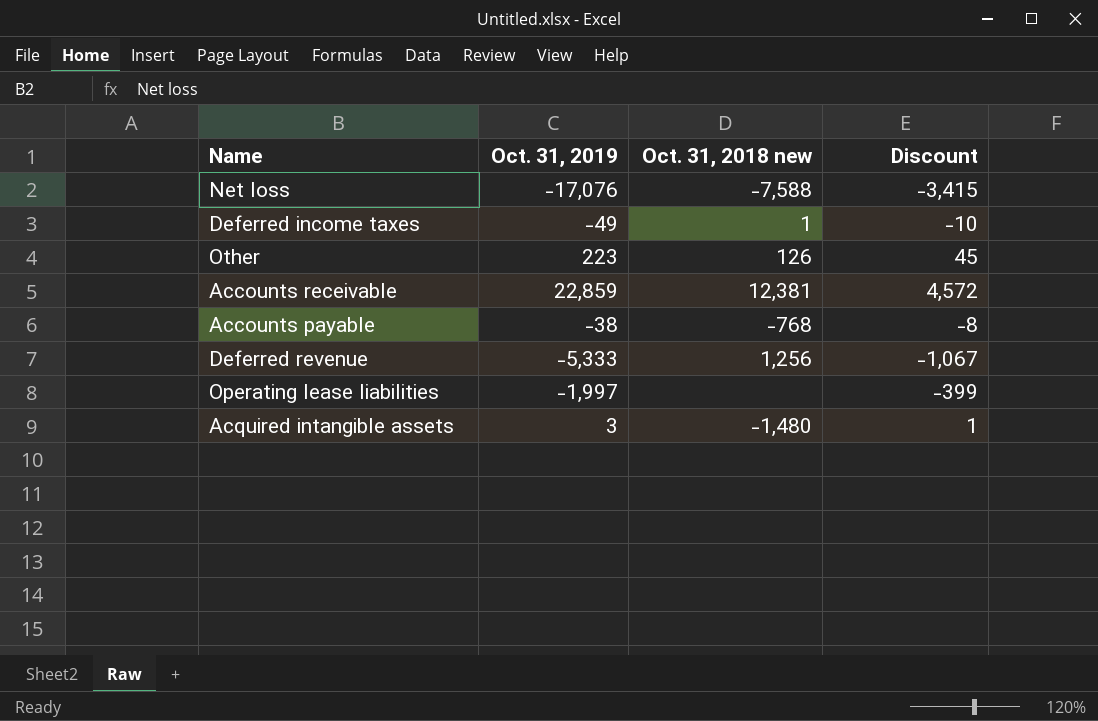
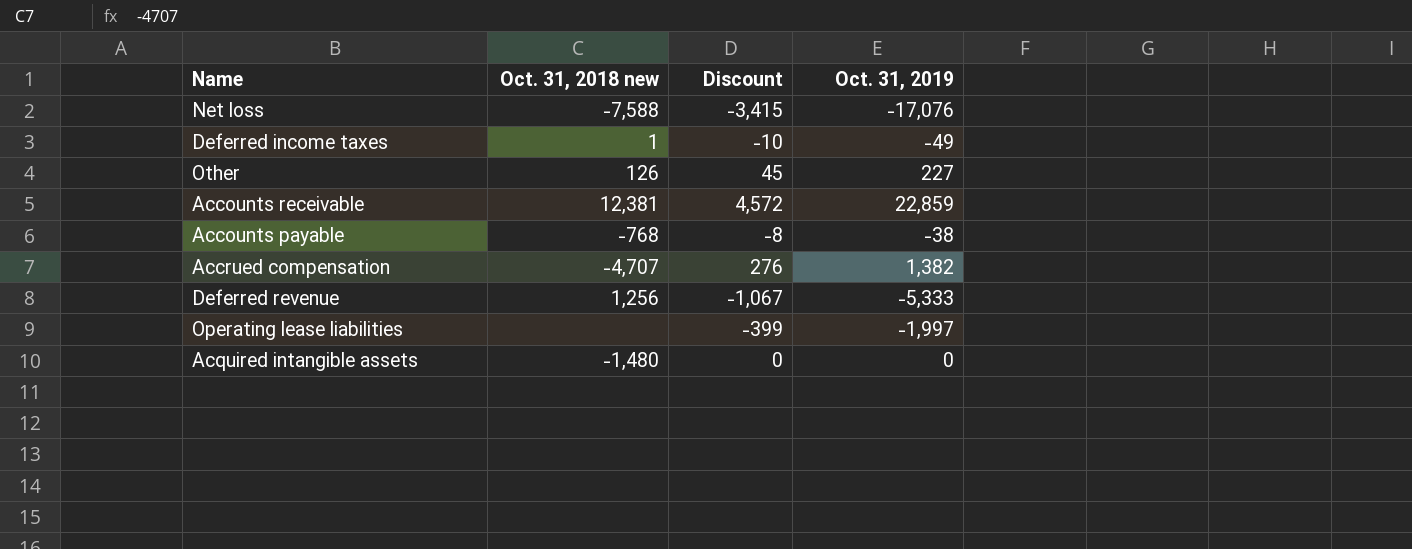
column Oct. 31, 2019 | position: 2 -> 4
Other | Oct. 31, 2019: 223 -> 227
row Accrued compensation: none -> -4,707 | 276 | 1,382
Acquired intangible assets | Discount: 1 -> 0
Acquired intangible assets | Oct. 31, 2019: 3 -> 0

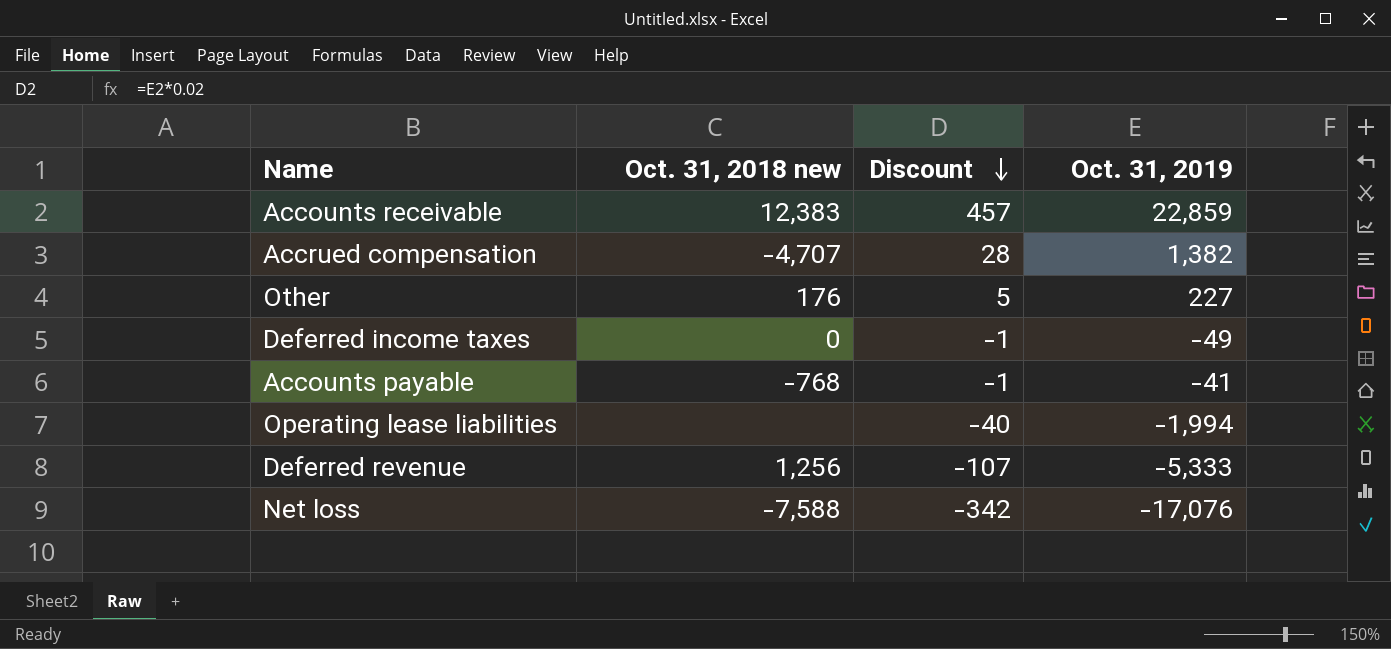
row order: none -> Discount descending
column Discount | formula: [Oct. 31, 2019] * 0.2 -> [Oct. 31, 2019] * 0.02
row Acquired intangible assets: -1,480 | 0 | 0 -> none
Accounts receivable | Oct. 31, 2018 new: 12,381 -> 12,383
Other | Oct. 31, 2018 new: 126 -> 176
Deferred income taxes | Oct. 31, 2018 new: 1 -> 0
Accounts payable | Oct. 31, 2019: -38 -> -41
Operating lease liabilities | Oct. 31, 2019: -1,997 -> -1,994

